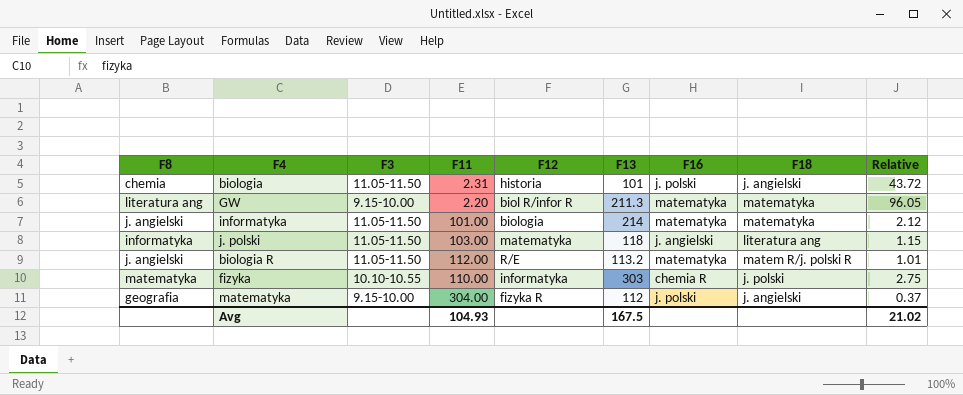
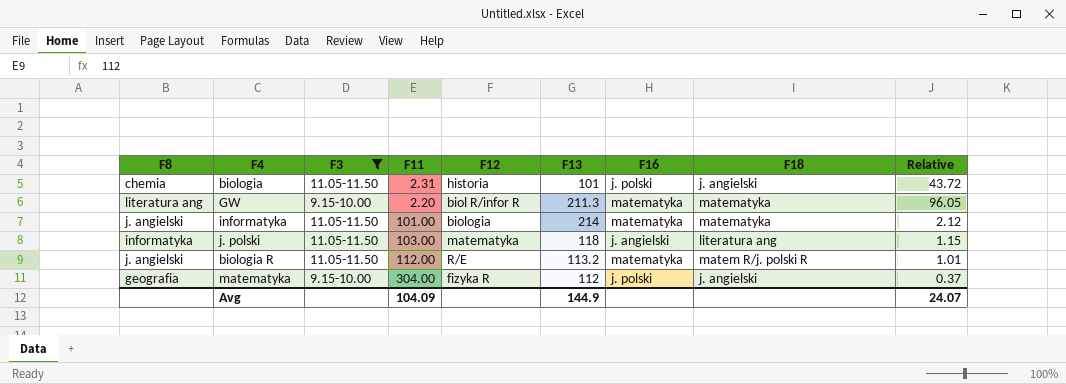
filter: none -> F3 != 10.10-10.55
Avg | F11: 104.93 -> 104.09
Avg | F13: 167.5 -> 144.9
Avg | Relative: 21.02 -> 24.07

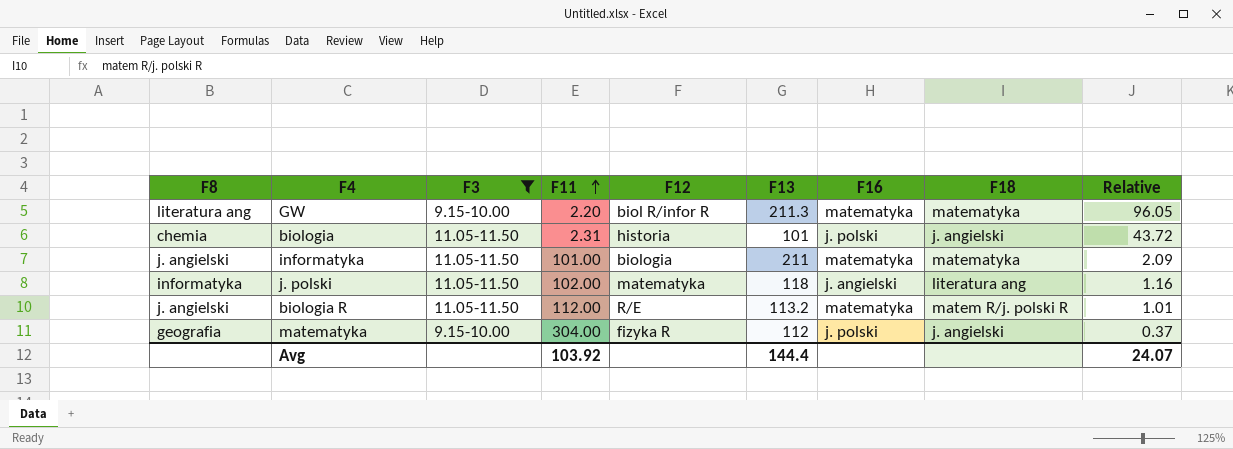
row order: none -> F11 ascending
informatyka | F13: 214 -> 211
informatyka | Relative: 2.12 -> 2.09
j. polski | F11: 103.00 -> 102.00
j. polski | Relative: 1.15 -> 1.16
Avg | F11: 104.09 -> 103.92
Avg | F13: 144.9 -> 144.4

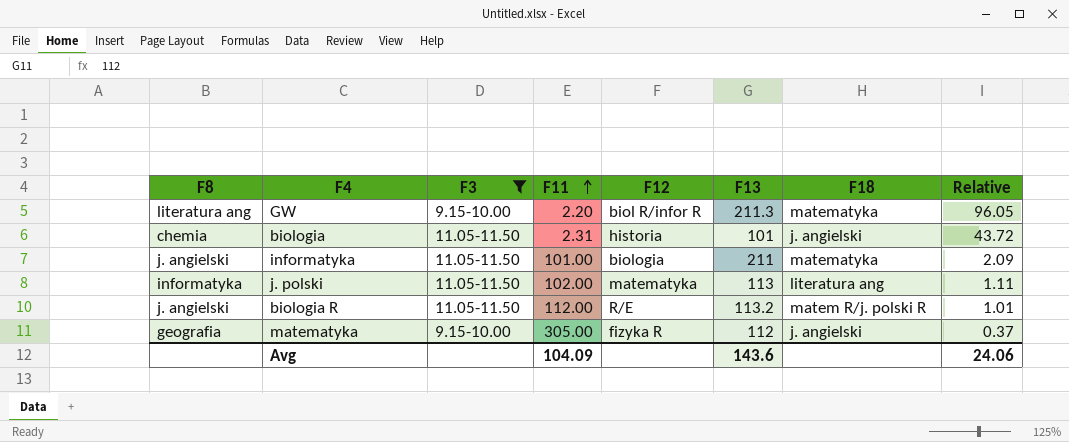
column F16 | position: 7 -> none
j. polski | F13: 118 -> 113
j. polski | Relative: 1.16 -> 1.11
matematyka | F11: 304.00 -> 305.00
Avg | F11: 103.92 -> 104.09
Avg | F13: 144.4 -> 143.6
Avg | Relative: 24.07 -> 24.06

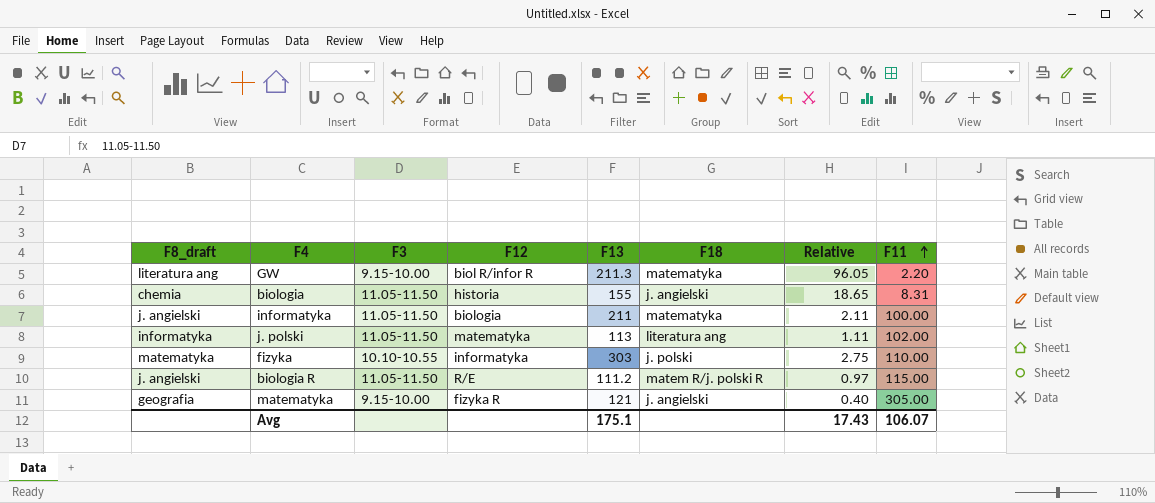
filter: F3 != 10.10-10.55 -> none
column name: F8 -> F8_draft
column F11 | position: 4 -> 8
biologia | F13: 101 -> 155
biologia | Relative: 43.72 -> 18.65
biologia | F11: 2.31 -> 8.31
informatyka | Relative: 2.09 -> 2.11
informatyka | F11: 101.00 -> 100.00
biologia R | F13: 113.2 -> 111.2
biologia R | Relative: 1.01 -> 0.97
biologia R | F11: 112.00 -> 115.00
matematyka | F13: 112 -> 121
matematyka | Relative: 0.37 -> 0.40
Avg | F13: 143.6 -> 175.1
Avg | Relative: 24.06 -> 17.43
Avg | F11: 104.09 -> 106.07

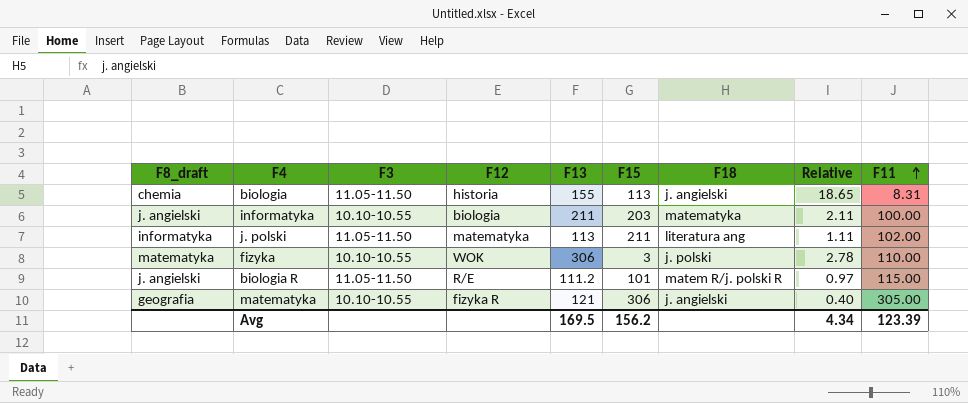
column F15 | position: none -> 6
row GW: literatura ang | 9.15-10.00 | biol R/infor R | 211.3 | matematyka | 96.05 | 2.20 -> none
informatyka | F3: 11.05-11.50 -> 10.10-10.55
fizyka | F12: informatyka -> WOK
fizyka | F13: 303 -> 306
fizyka | Relative: 2.75 -> 2.78
matematyka | F3: 9.15-10.00 -> 10.10-10.55
Avg | F13: 175.1 -> 169.5
Avg | Relative: 17.43 -> 4.34
Avg | F11: 106.07 -> 123.39

